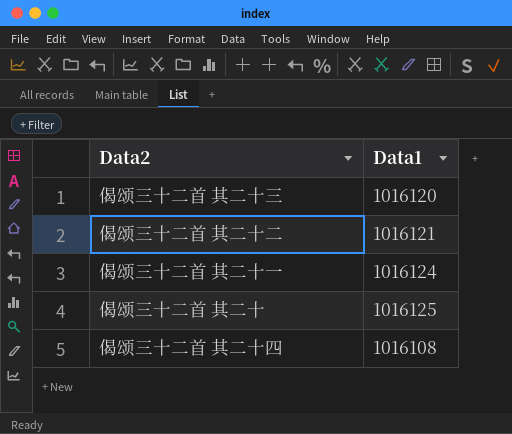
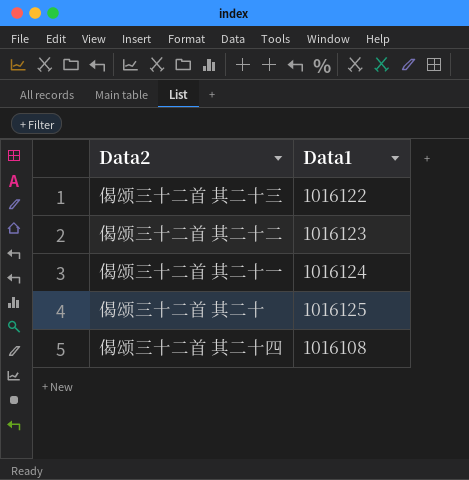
偈颂三十二首 其二十三 | Data1: 1016120 -> 1016122
偈颂三十二首 其二十二 | Data1: 1016121 -> 1016123

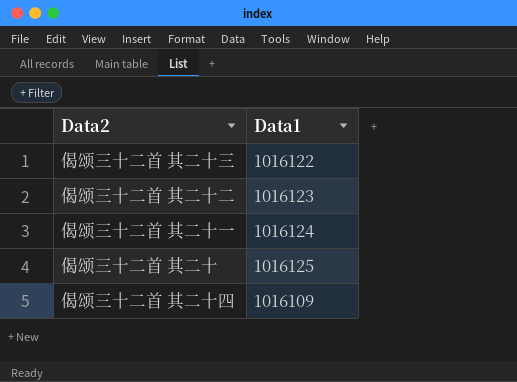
偈颂三十二首 其二十四 | Data1: 1016108 -> 1016109

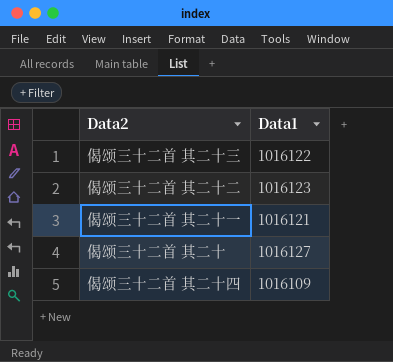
偈颂三十二首 其二十一 | Data1: 1016124 -> 1016121
偈颂三十二首 其二十 | Data1: 1016125 -> 1016127

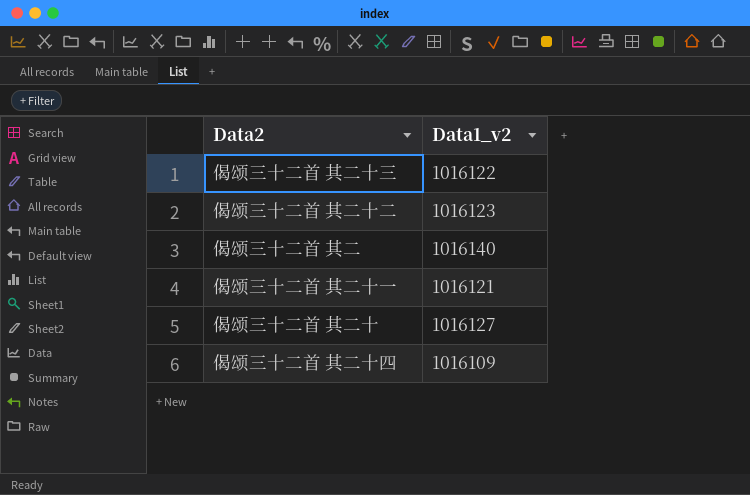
column name: Data1 -> Data1_v2
row 偈颂三十二首 其二: none -> 1016140

